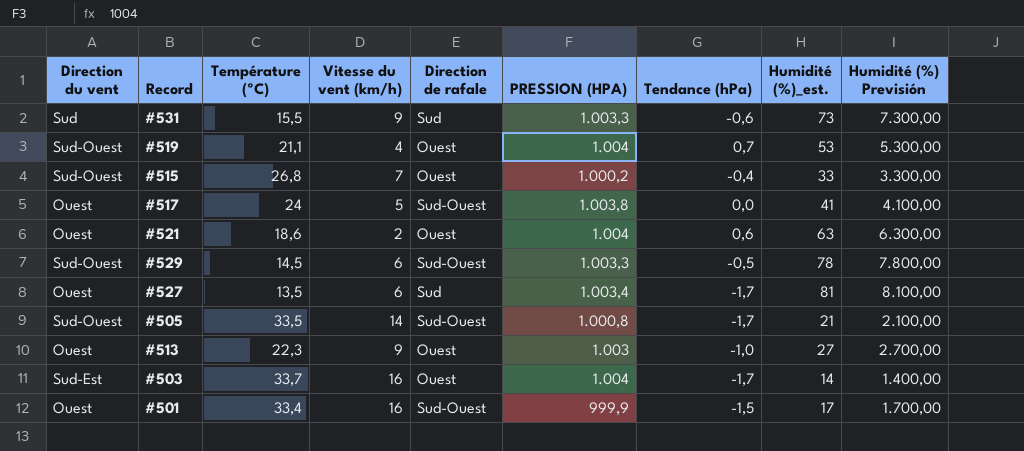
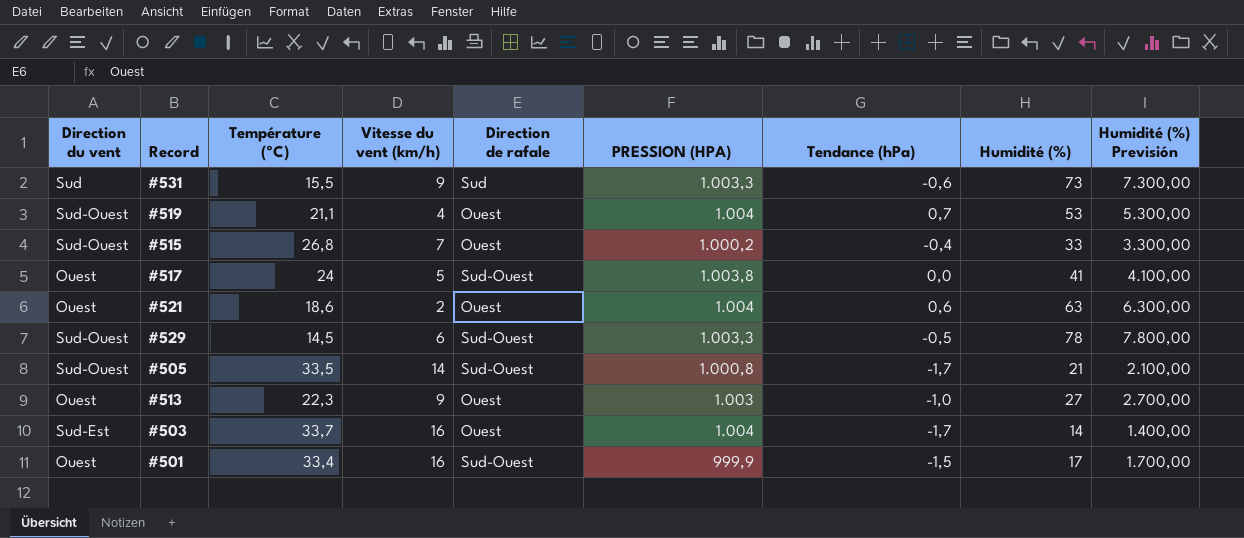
column name: Humidité (%)_est. -> Humidité (%)
row #527: Ouest | 13,5 | 6 | Sud | 1.003,4 | -1,7 | 81 | 8.100,00 -> none

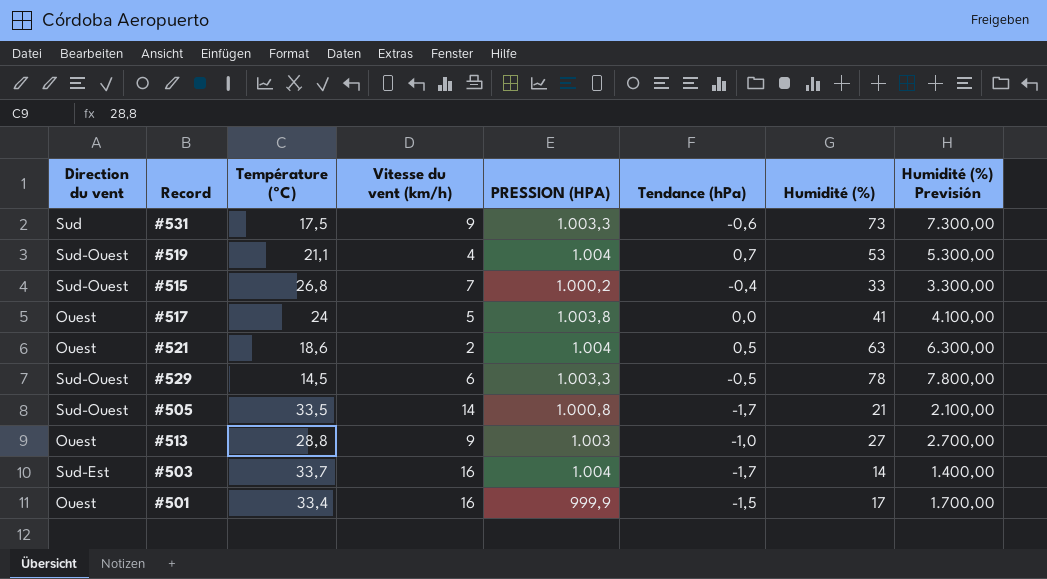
column Direction de rafale | position: 5 -> none
#531 | Température (ºC): 15,5 -> 17,5
#521 | Tendance (hPa): 0,6 -> 0,5
#513 | Température (ºC): 22,3 -> 28,8

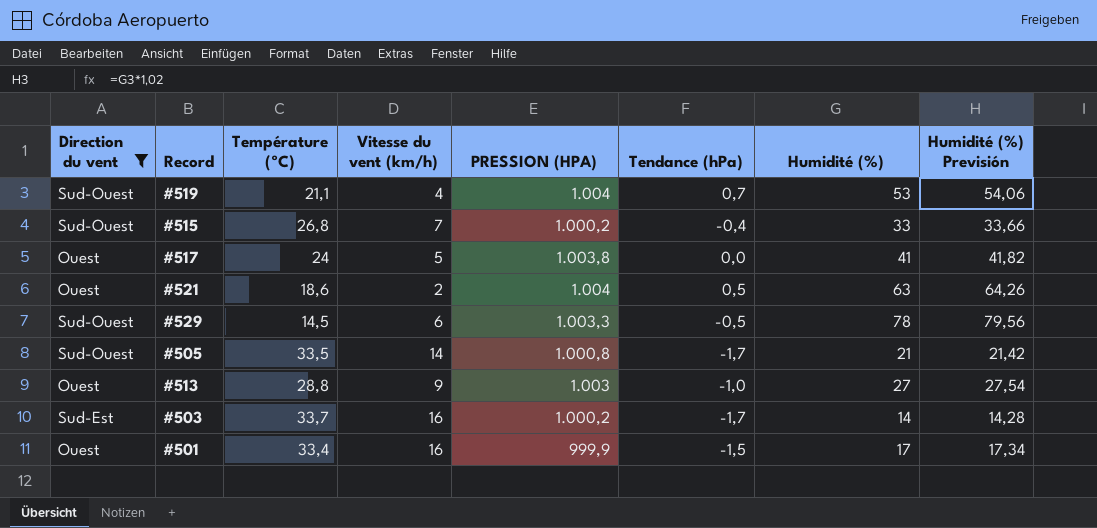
filter: none -> Direction du vent != Sud
column Humidité (%) Previsión | formula: [Humidité (%)] * 100 -> [Humidité (%)] * 1,02
#503 | PRESSION (HPA): 1.004 -> 1.000,2

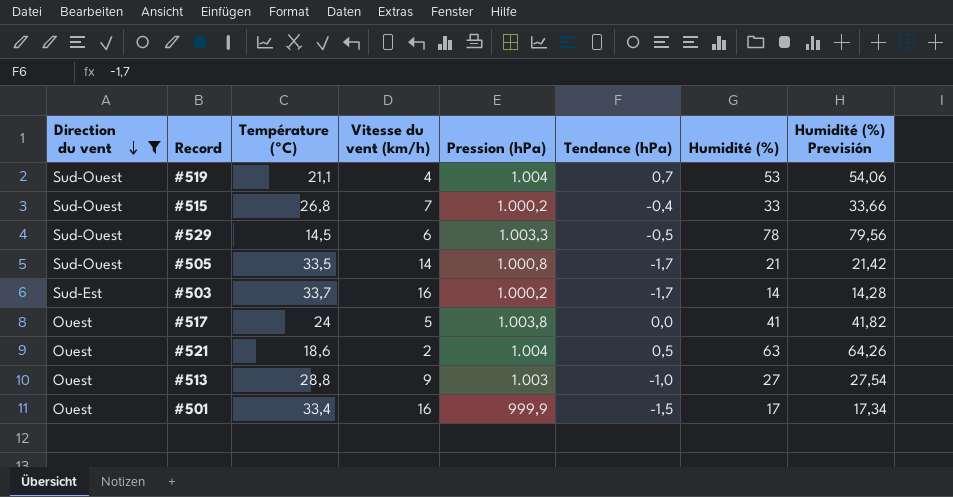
row order: none -> Direction du vent descending
column name: PRESSION (HPA) -> Pression (hPa)

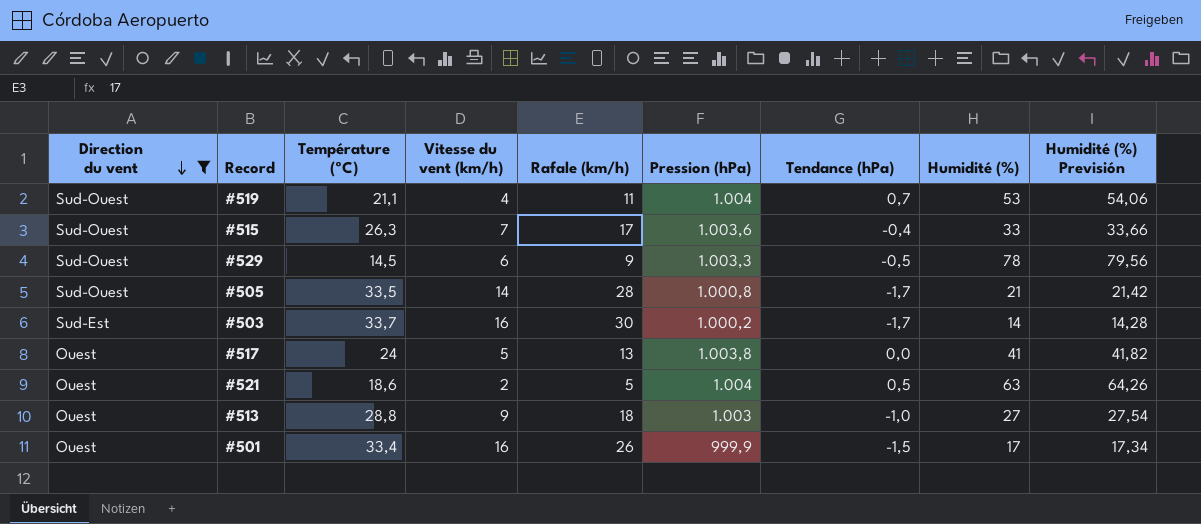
column Rafale (km/h) | position: none -> 5
#515 | Température (ºC): 26,8 -> 26,3
#515 | Pression (hPa): 1.000,2 -> 1.003,6

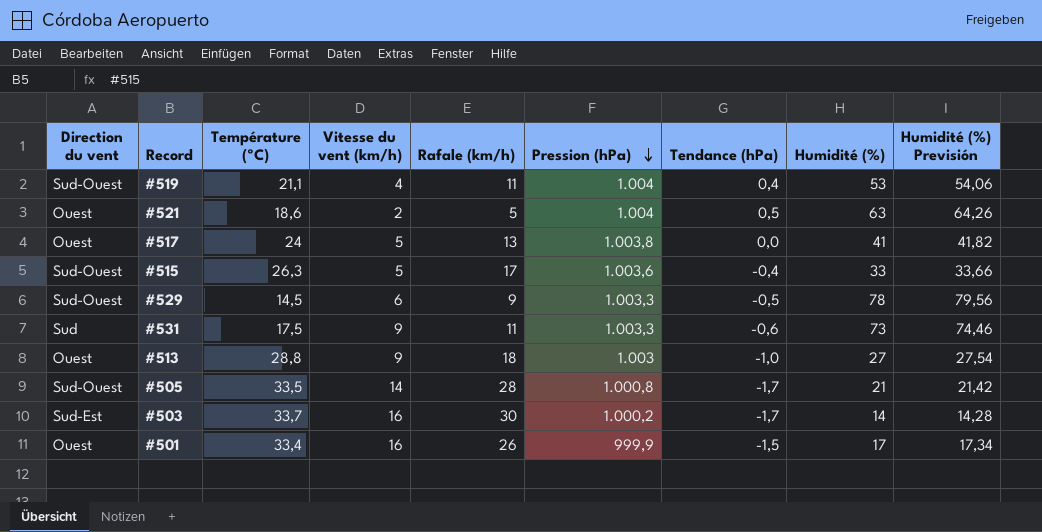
filter: Direction du vent != Sud -> none
row order: Direction du vent descending -> Pression (hPa) descending
#519 | Tendance (hPa): 0,7 -> 0,4
#515 | Vitesse du vent (km/h): 7 -> 5

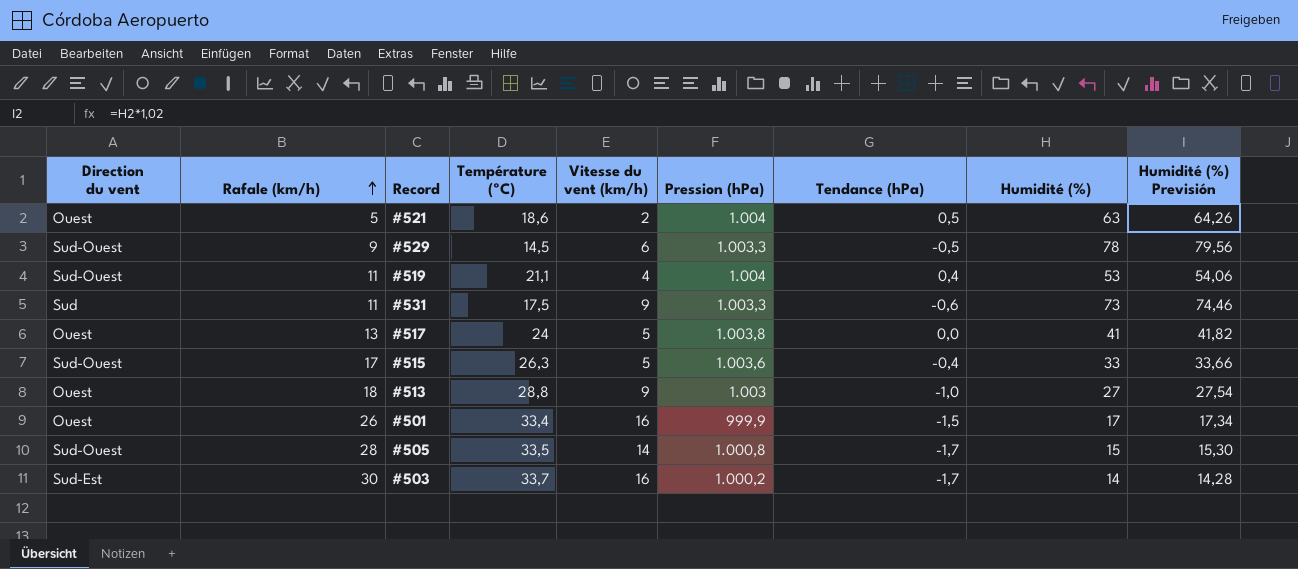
row order: Pression (hPa) descending -> Rafale (km/h) ascending
column Rafale (km/h) | position: 5 -> 2
#505 | Humidité (%): 21 -> 15
#505 | Humidité (%) Previsión: 21,42 -> 15,30

